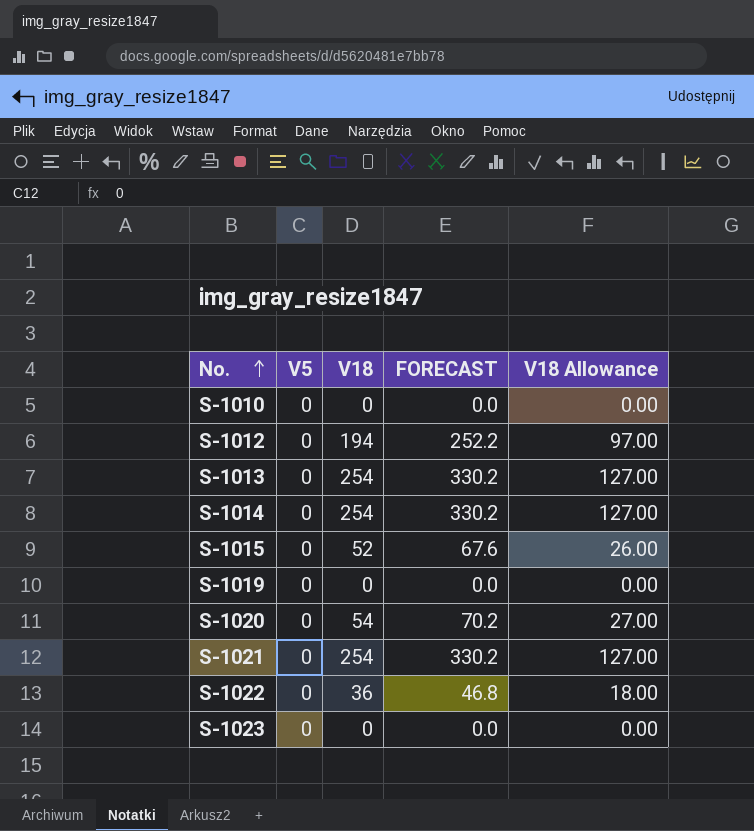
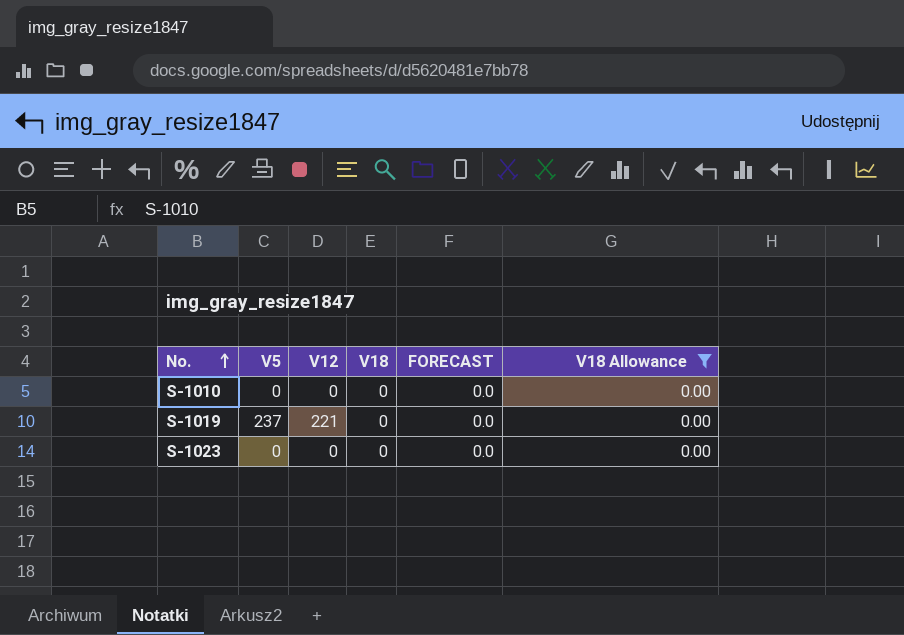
filter: none -> V18 Allowance = 0.00
column V12 | position: none -> 3
S-1019 | V5: 0 -> 237

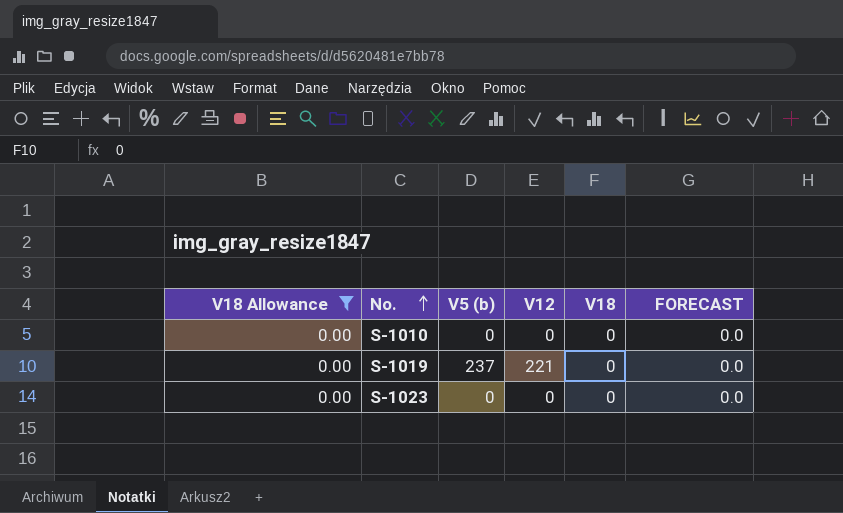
column V18 Allowance | position: 6 -> 1
column name: V5 -> V5 (b)

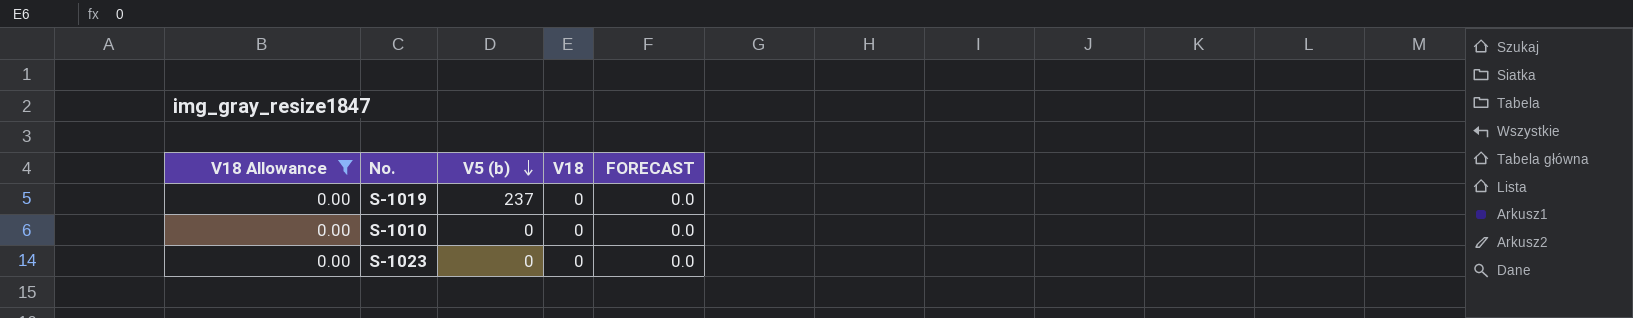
row order: No. ascending -> V5 (b) descending
column V12 | position: 4 -> none

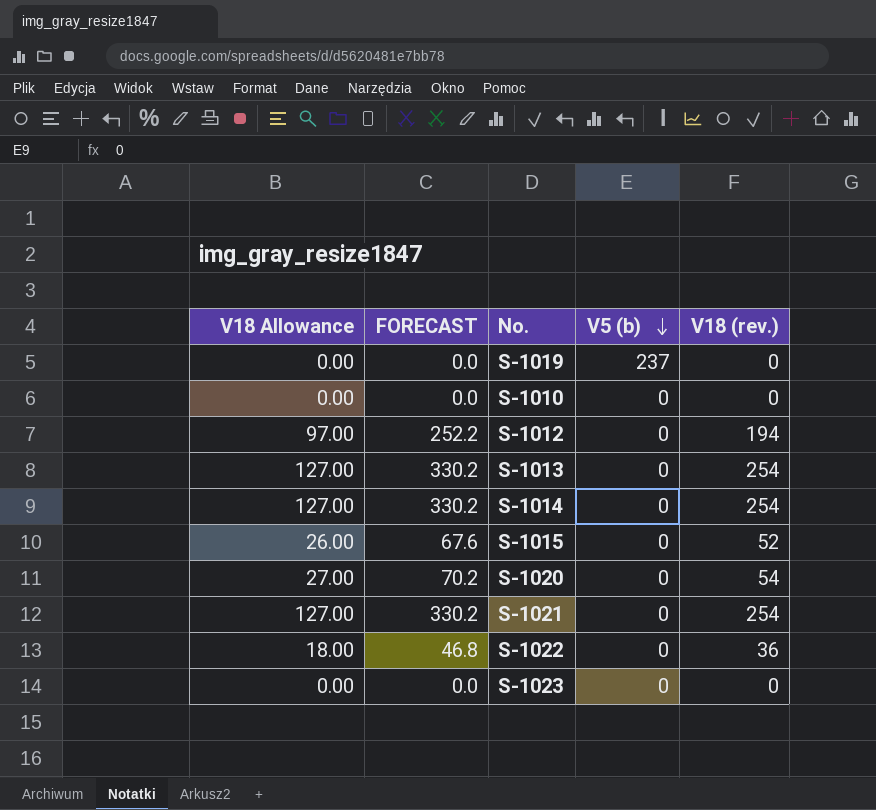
filter: V18 Allowance = 0.00 -> none
column FORECAST | position: 5 -> 2
column name: V18 -> V18 (rev.)

